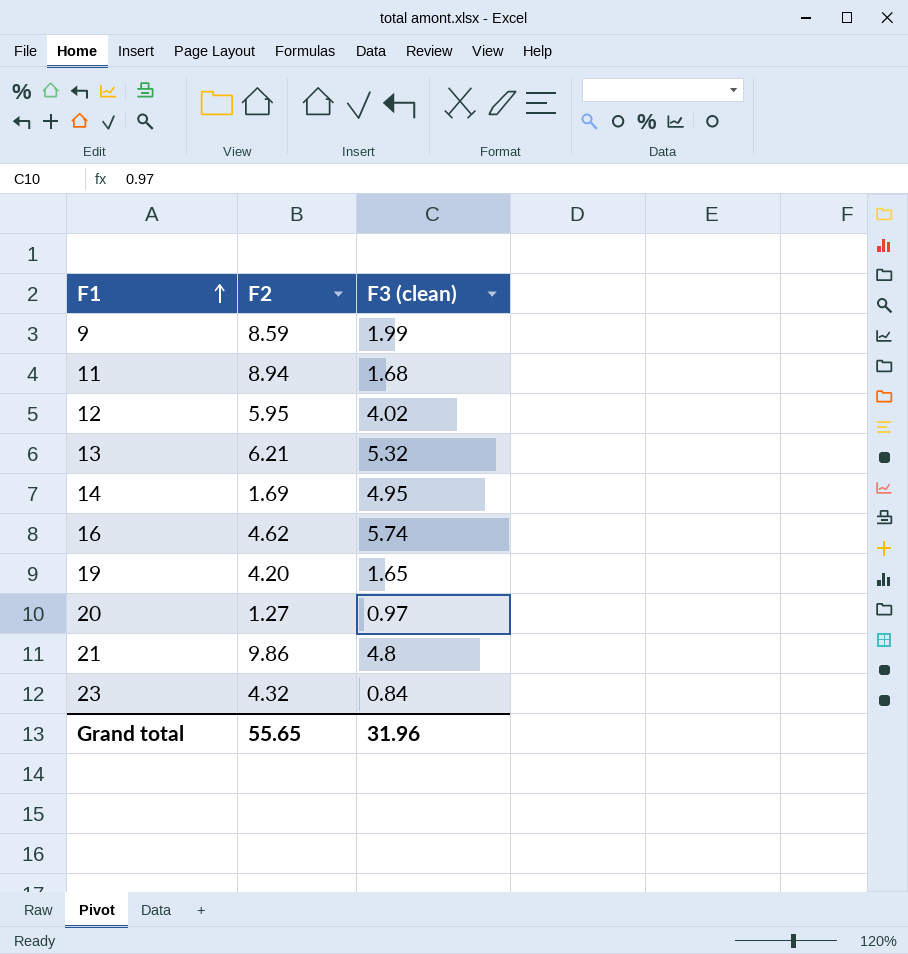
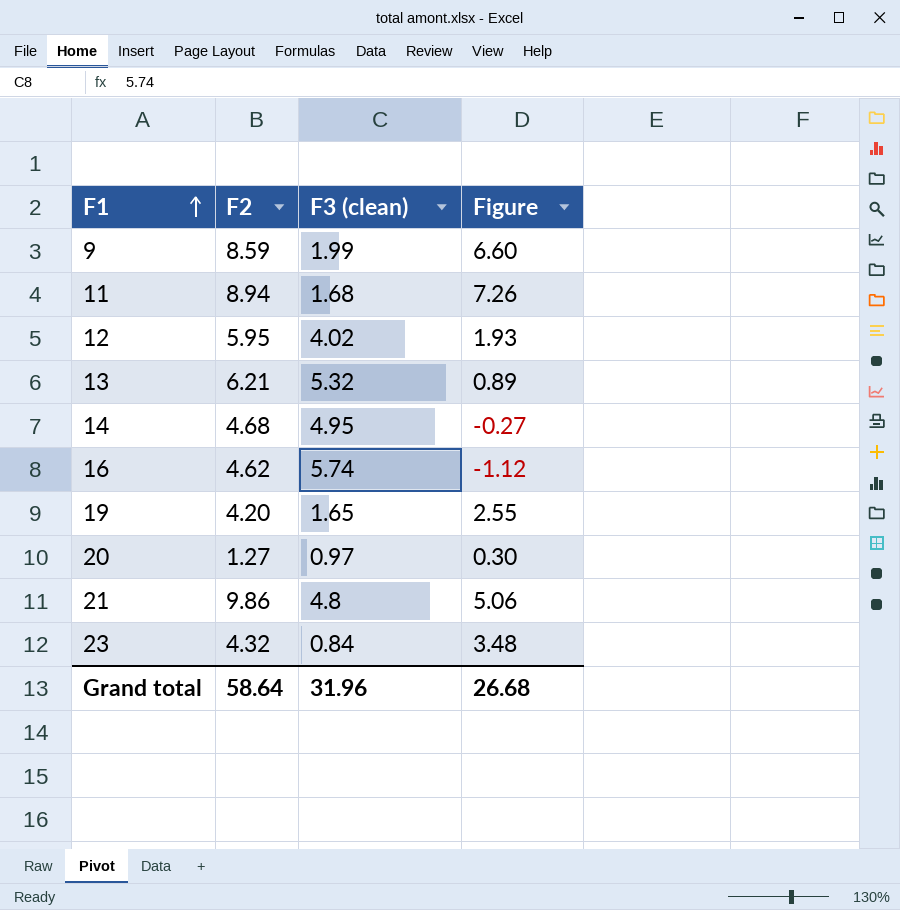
column Figure | formula: none -> [F2] - [F3 (clean)]
14 | F2: 1.69 -> 4.68
Grand total | F2: 55.65 -> 58.64

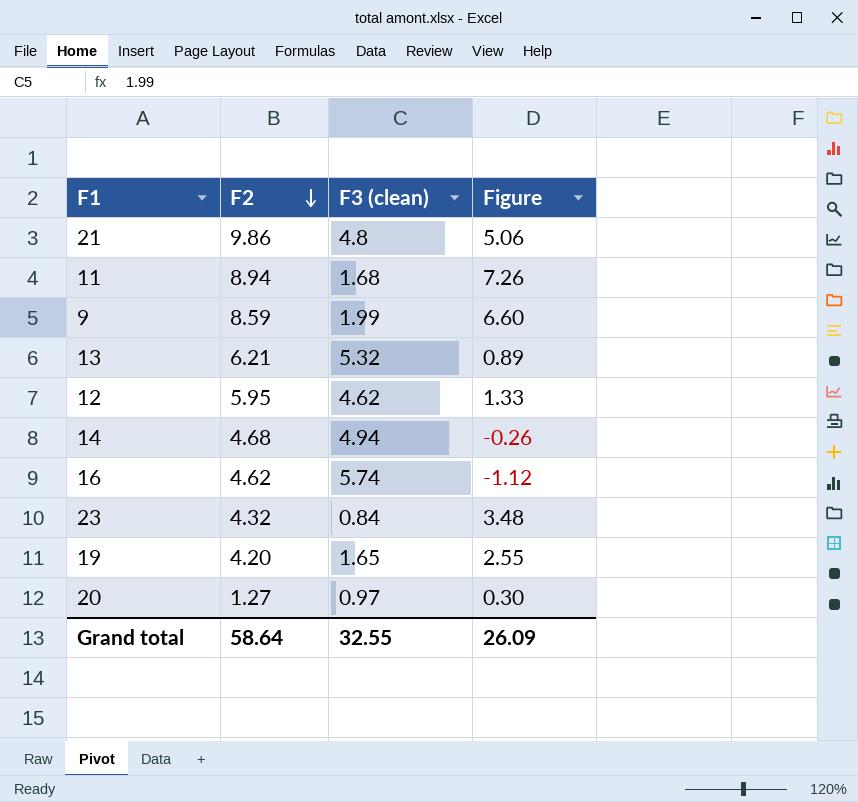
row order: F1 ascending -> F2 descending
12 | F3 (clean): 4.02 -> 4.62
12 | Figure: 1.93 -> 1.33
14 | F3 (clean): 4.95 -> 4.94
14 | Figure: -0.27 -> -0.26
Grand total | F3 (clean): 31.96 -> 32.55
Grand total | Figure: 26.68 -> 26.09

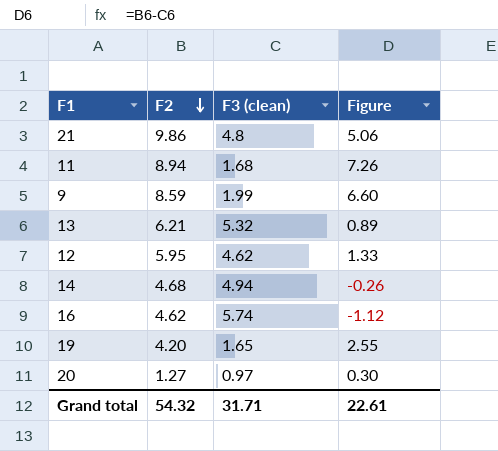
row 23: 4.32 | 0.84 | 3.48 -> none
Grand total | F2: 58.64 -> 54.32
Grand total | F3 (clean): 32.55 -> 31.71
Grand total | Figure: 26.09 -> 22.61

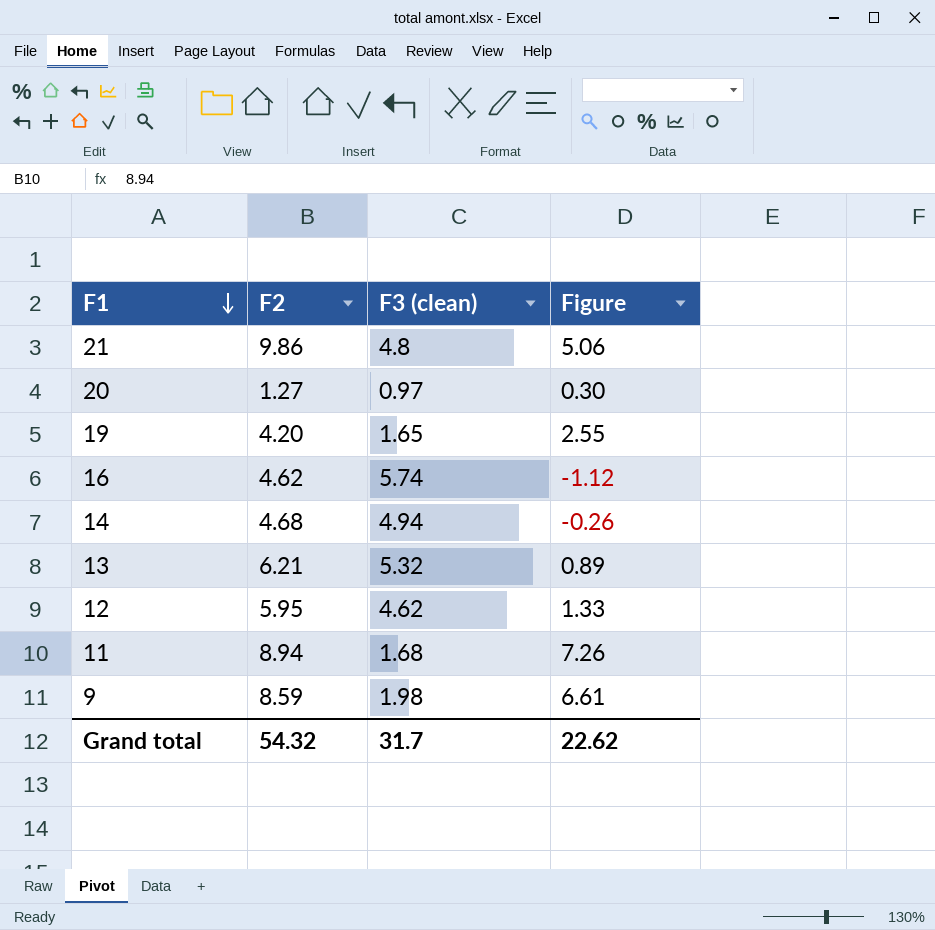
row order: F2 descending -> F1 descending
9 | F3 (clean): 1.99 -> 1.98
9 | Figure: 6.60 -> 6.61
Grand total | F3 (clean): 31.71 -> 31.7
Grand total | Figure: 22.61 -> 22.62

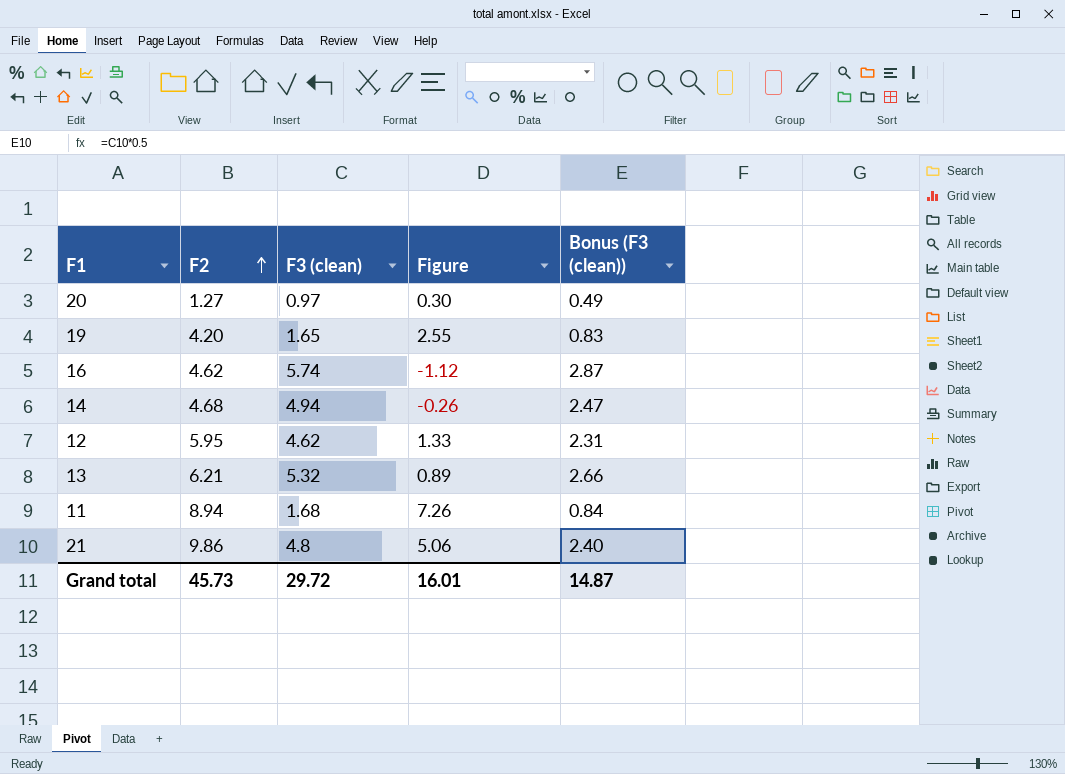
row order: F1 descending -> F2 ascending
column Bonus (F3 (clean)) | formula: none -> [F3 (clean)] * 0.5
row 9: 8.59 | 1.98 | 6.61 -> none
Grand total | F2: 54.32 -> 45.73
Grand total | F3 (clean): 31.7 -> 29.72
Grand total | Figure: 22.62 -> 16.01

